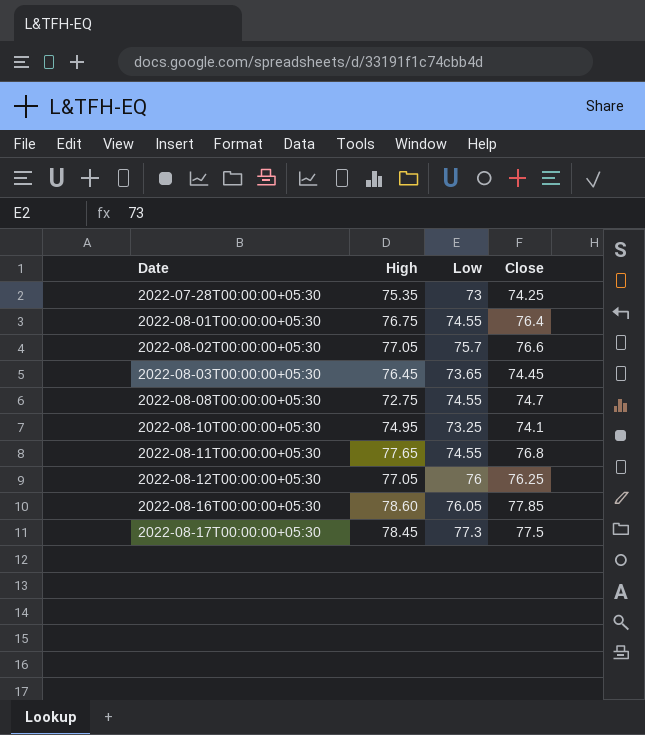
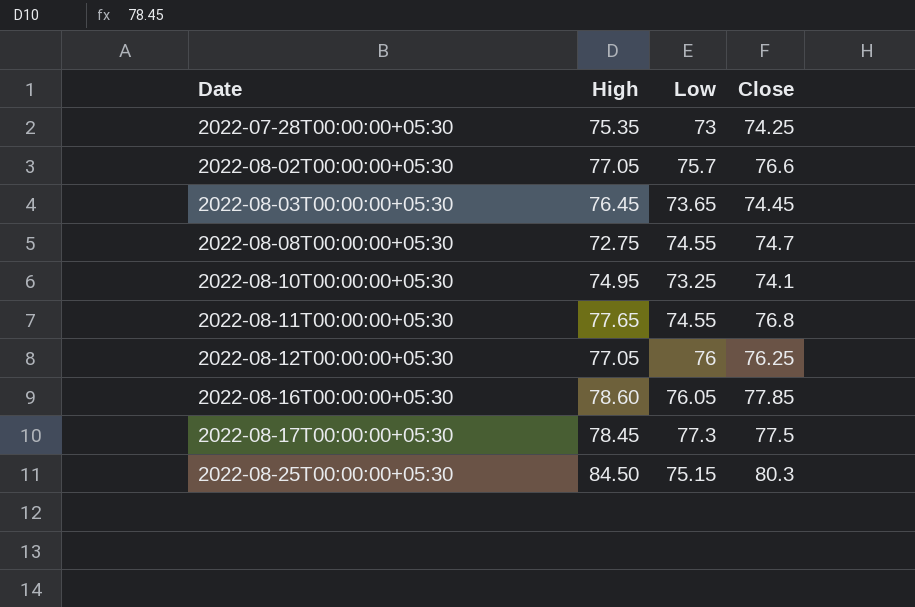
row 2022-08-01T00:00:00+05:30: 76.75 | 74.55 | 76.4 -> none
row 2022-08-25T00:00:00+05:30: none -> 84.50 | 75.15 | 80.3

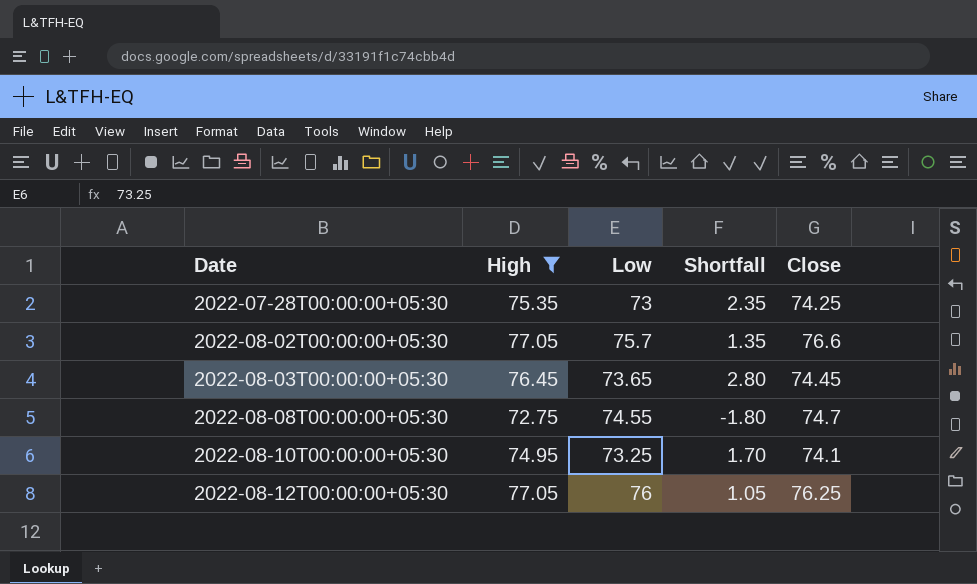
filter: none -> High <= 77.05
column Shortfall | formula: none -> [High] - [Low]

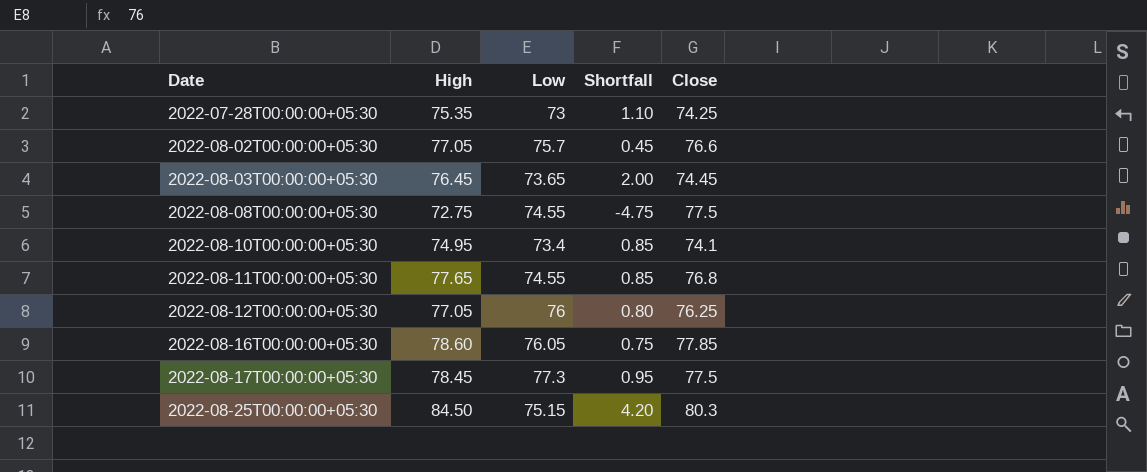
filter: High <= 77.05 -> none
column Shortfall | formula: [High] - [Low] -> [High] - [Close]
2022-08-08T00:00:00+05:30 | Close: 74.7 -> 77.5
2022-08-10T00:00:00+05:30 | Low: 73.25 -> 73.4

